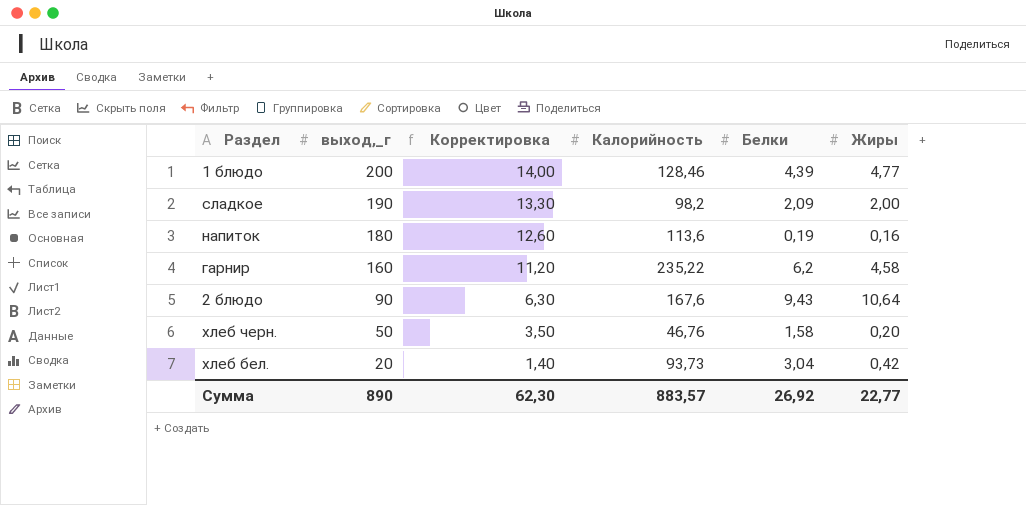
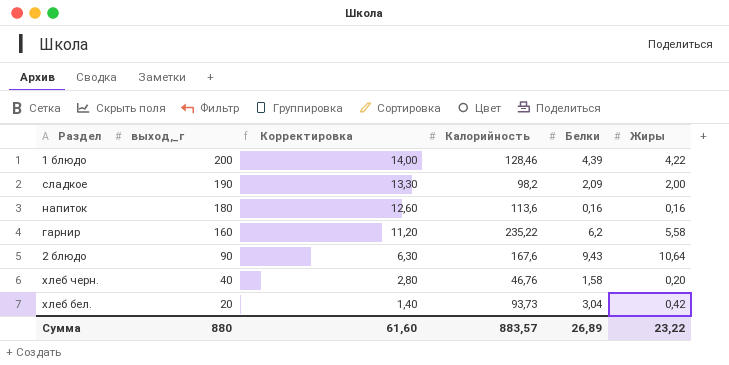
1 блюдо | Жиры: 4,77 -> 4,22
напиток | Белки: 0,19 -> 0,16
гарнир | Жиры: 4,58 -> 5,58
хлеб черн. | выход,_г: 50 -> 40
хлеб черн. | Корректировка: 3,50 -> 2,80
Сумма | выход,_г: 890 -> 880
Сумма | Корректировка: 62,30 -> 61,60
Сумма | Белки: 26,92 -> 26,89
Сумма | Жиры: 22,77 -> 23,22

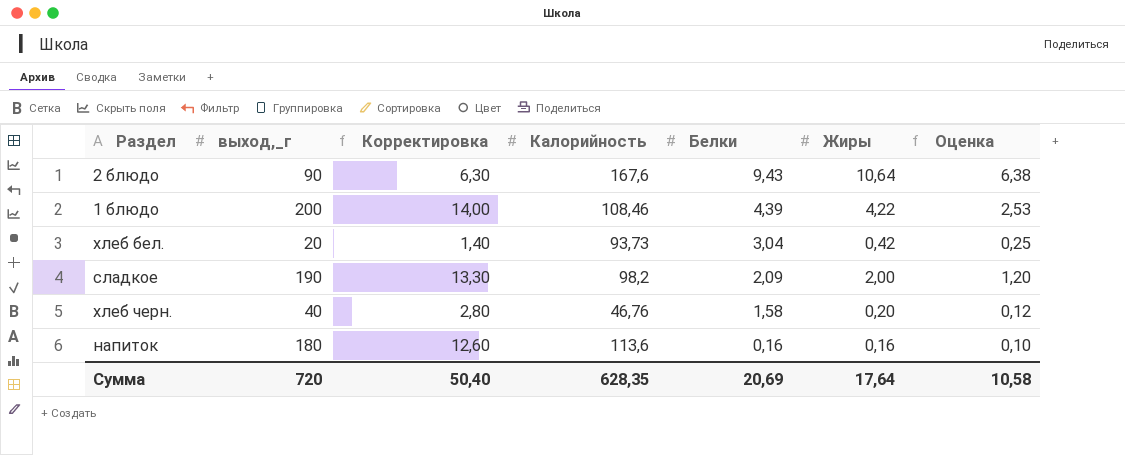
row order: выход,_г descending -> Белки descending
column Оценка | formula: none -> [Жиры] * 0,6
row гарнир: 160 | 11,20 | 235,22 | 6,2 | 5,58 -> none
1 блюдо | Калорийность: 128,46 -> 108,46
Сумма | выход,_г: 880 -> 720
Сумма | Корректировка: 61,60 -> 50,40
Сумма | Калорийность: 883,57 -> 628,35
Сумма | Белки: 26,89 -> 20,69
Сумма | Жиры: 23,22 -> 17,64

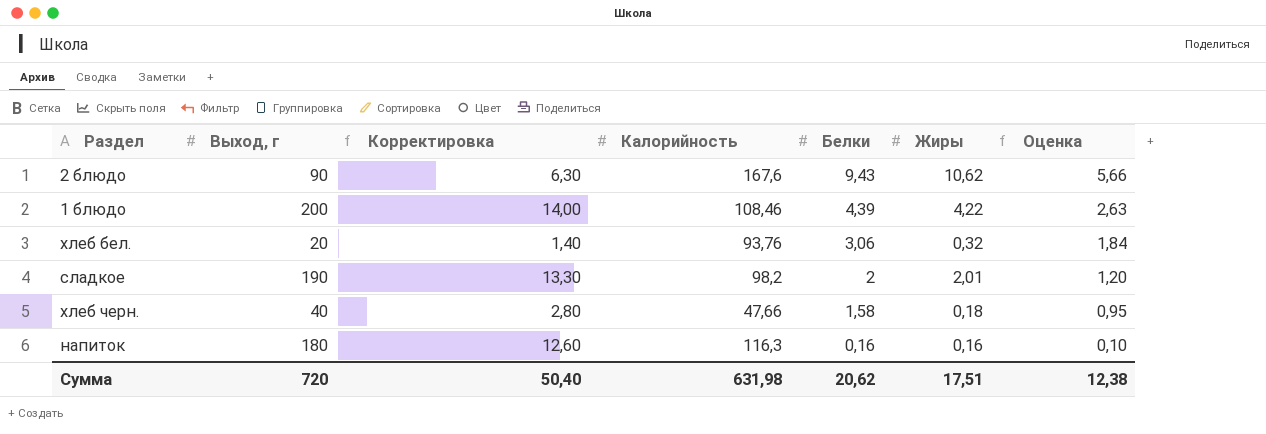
column name: выход,_г -> Выход, г
column Оценка | formula: [Жиры] * 0,6 -> [Белки] * 0,6
2 блюдо | Жиры: 10,64 -> 10,62
хлеб бел. | Калорийность: 93,73 -> 93,76
хлеб бел. | Белки: 3,04 -> 3,06
хлеб бел. | Жиры: 0,42 -> 0,32
сладкое | Белки: 2,09 -> 2
сладкое | Жиры: 2,00 -> 2,01
хлеб черн. | Калорийность: 46,76 -> 47,66
хлеб черн. | Жиры: 0,20 -> 0,18
напиток | Калорийность: 113,6 -> 116,3
Сумма | Калорийность: 628,35 -> 631,98
Сумма | Белки: 20,69 -> 20,62
Сумма | Жиры: 17,64 -> 17,51
Сумма | Оценка: 10,58 -> 12,38

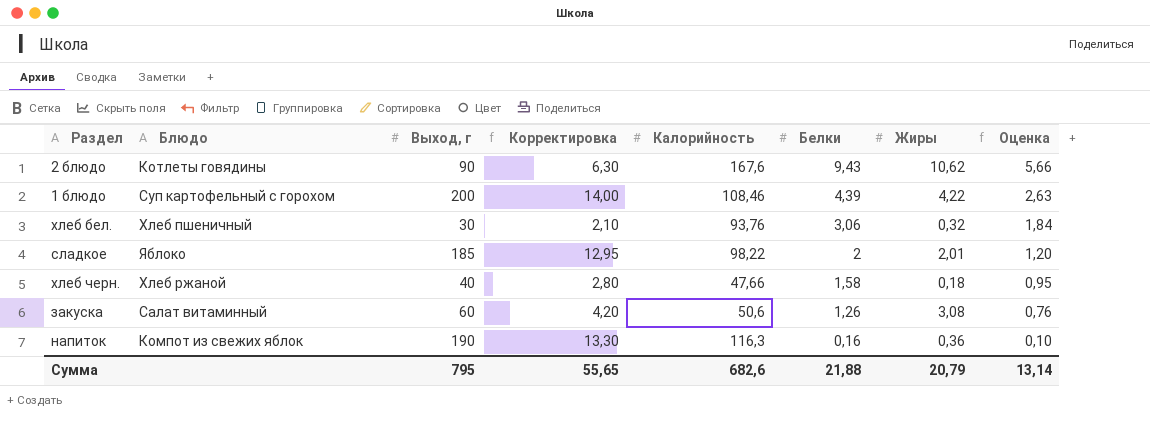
column Блюдо | position: none -> 2
хлеб бел. | Выход, г: 20 -> 30
хлеб бел. | Корректировка: 1,40 -> 2,10
сладкое | Выход, г: 190 -> 185
сладкое | Корректировка: 13,30 -> 12,95
сладкое | Калорийность: 98,2 -> 98,22
row закуска: none -> Салат витаминный | 60 | 4,20 | 50,6 | 1,26 | 3,08 | 0,76
напиток | Выход, г: 180 -> 190
напиток | Корректировка: 12,60 -> 13,30
напиток | Жиры: 0,16 -> 0,36
Сумма | Выход, г: 720 -> 795
Сумма | Корректировка: 50,40 -> 55,65
Сумма | Калорийность: 631,98 -> 682,6
Сумма | Белки: 20,62 -> 21,88
Сумма | Жиры: 17,51 -> 20,79
Сумма | Оценка: 12,38 -> 13,14

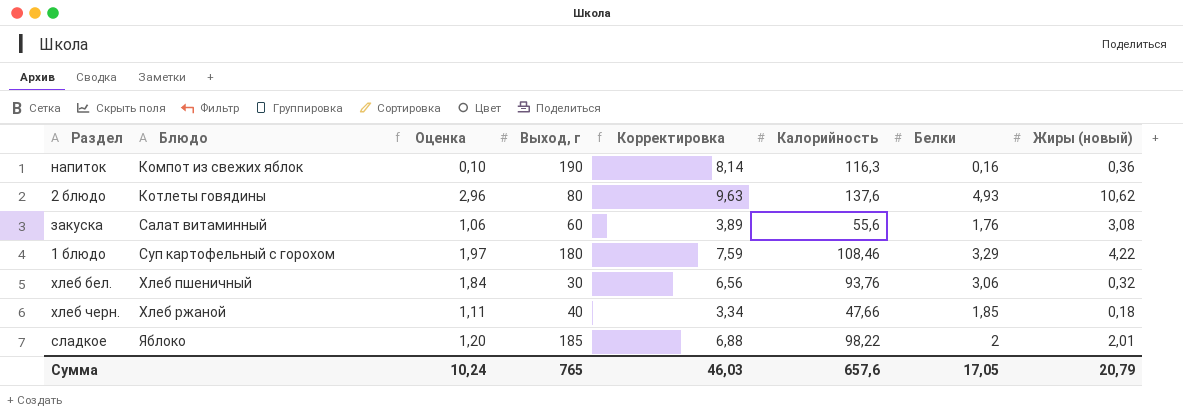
row order: Белки descending -> Блюдо ascending
column Оценка | position: 8 -> 3
column Корректировка | formula: [Выход, г] * 0,07 -> [Калорийность] * 0,07
column name: Жиры -> Жиры (новый)
2 блюдо | Оценка: 5,66 -> 2,96
2 блюдо | Выход, г: 90 -> 80
2 блюдо | Калорийность: 167,6 -> 137,6
2 блюдо | Белки: 9,43 -> 4,93
закуска | Оценка: 0,76 -> 1,06
закуска | Калорийность: 50,6 -> 55,6
закуска | Белки: 1,26 -> 1,76
1 блюдо | Оценка: 2,63 -> 1,97
1 блюдо | Выход, г: 200 -> 180
1 блюдо | Белки: 4,39 -> 3,29
хлеб черн. | Оценка: 0,95 -> 1,11
хлеб черн. | Белки: 1,58 -> 1,85
Сумма | Оценка: 13,14 -> 10,24
Сумма | Выход, г: 795 -> 765
Сумма | Корректировка: 55,65 -> 46,03
Сумма | Калорийность: 682,6 -> 657,6
Сумма | Белки: 21,88 -> 17,05

